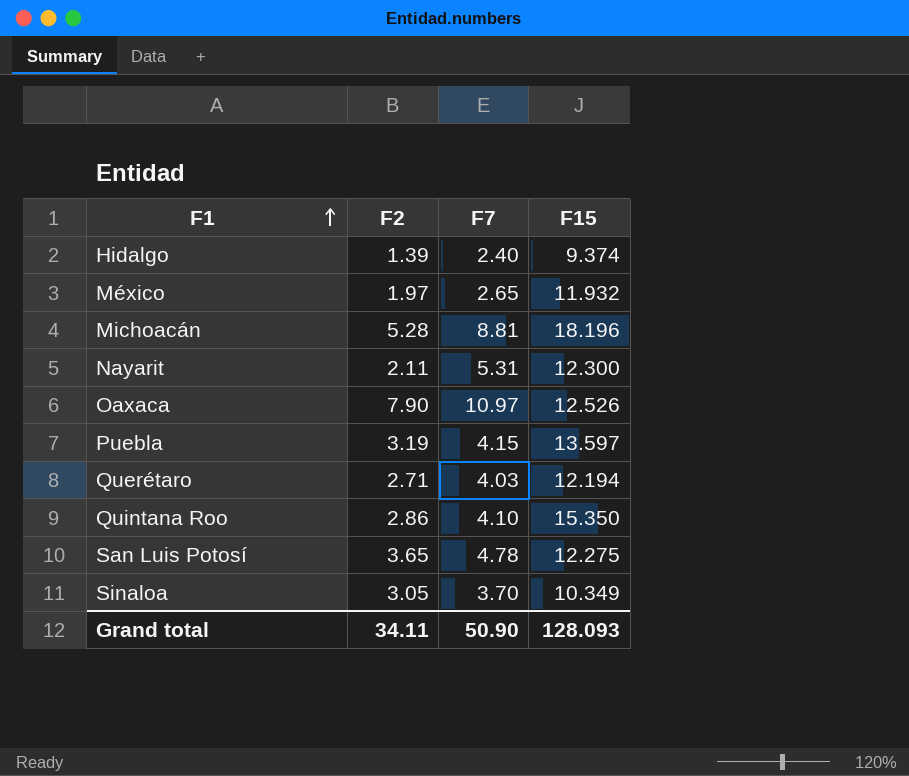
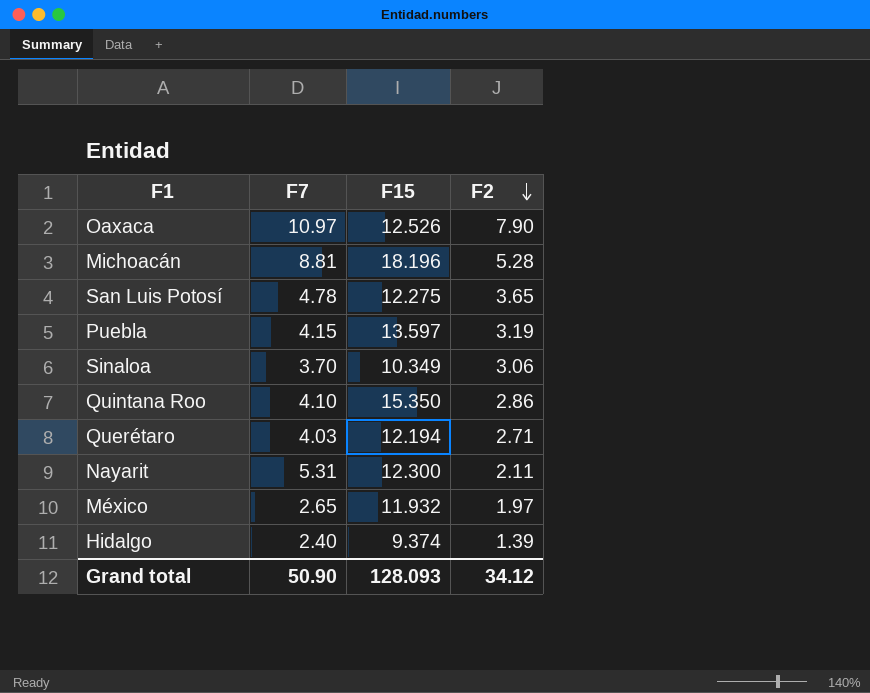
row order: F1 ascending -> F2 descending
column F2 | position: 2 -> 4
Sinaloa | F2: 3.05 -> 3.06
Grand total | F2: 34.11 -> 34.12

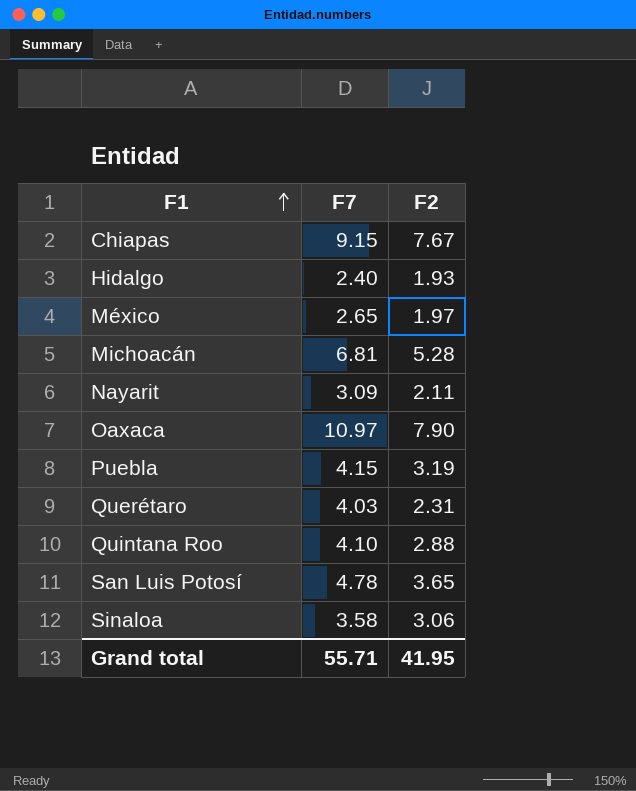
row order: F2 descending -> F1 ascending
column F15 | position: 3 -> none
row Chiapas: none -> 9.15 | 7.67
Hidalgo | F2: 1.39 -> 1.93
Michoacán | F7: 8.81 -> 6.81
Nayarit | F7: 5.31 -> 3.09
Querétaro | F2: 2.71 -> 2.31
Quintana Roo | F2: 2.86 -> 2.88
Sinaloa | F7: 3.70 -> 3.58
Grand total | F7: 50.90 -> 55.71
Grand total | F2: 34.12 -> 41.95

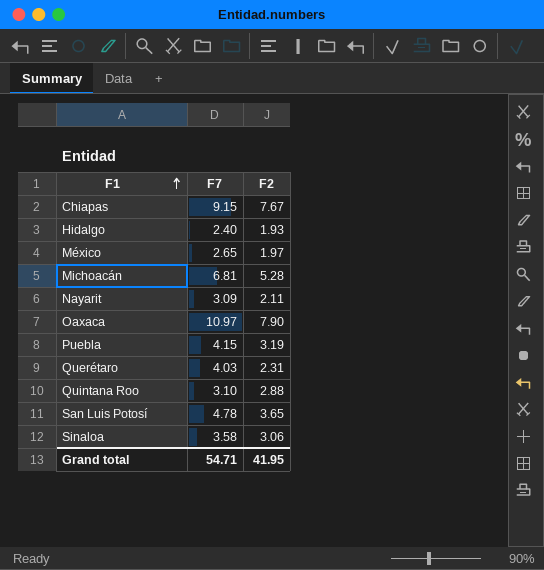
Quintana Roo | F7: 4.10 -> 3.10
Grand total | F7: 55.71 -> 54.71

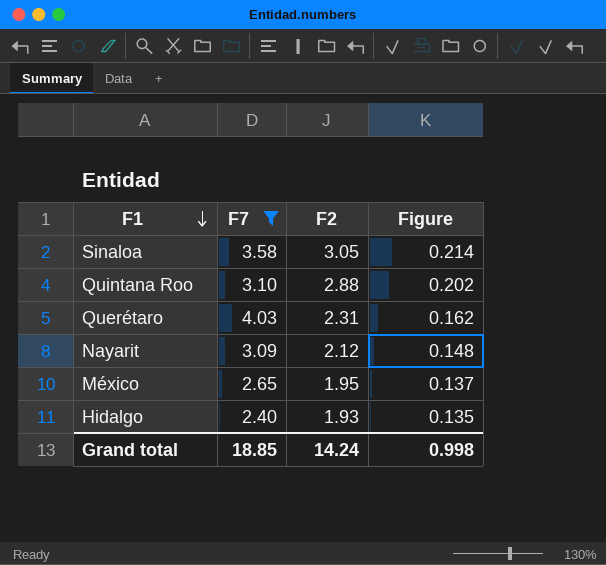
filter: none -> F7 <= 4.03
row order: F1 ascending -> F1 descending
column Figure | formula: none -> [F2] * 0.07
Sinaloa | F2: 3.06 -> 3.05
Nayarit | F2: 2.11 -> 2.12
México | F2: 1.97 -> 1.95
Grand total | F7: 54.71 -> 18.85
Grand total | F2: 41.95 -> 14.24

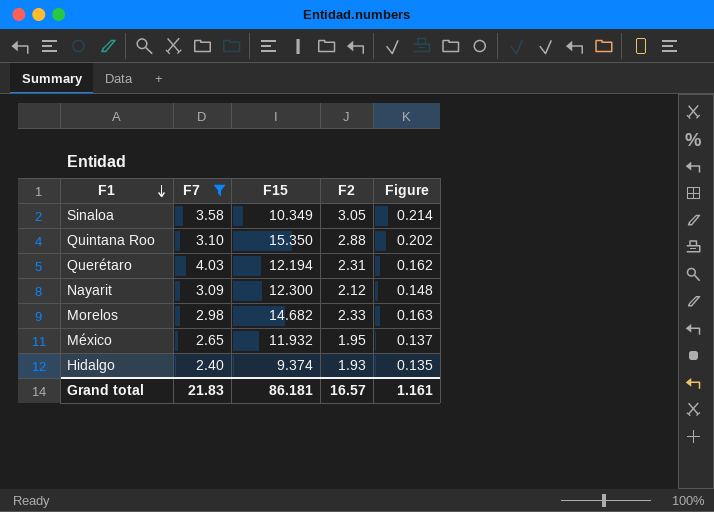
column F15 | position: none -> 3
row Morelos: none -> 2.98 | 14.682 | 2.33 | 0.163
Grand total | F7: 18.85 -> 21.83
Grand total | F2: 14.24 -> 16.57
Grand total | Figure: 0.998 -> 1.161

